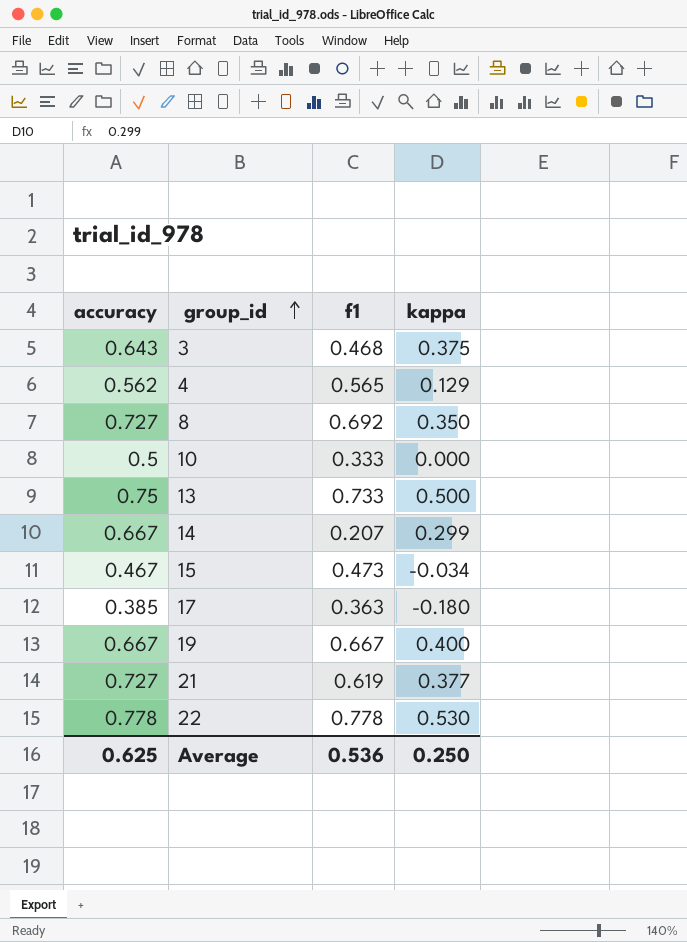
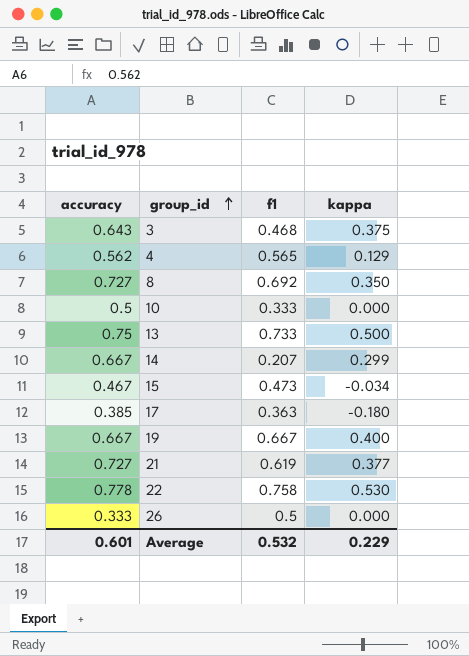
22 | f1: 0.778 -> 0.758
row 26: none -> 0.333 | 0.5 | 0.000
Average | accuracy: 0.625 -> 0.601
Average | f1: 0.536 -> 0.532
Average | kappa: 0.250 -> 0.229

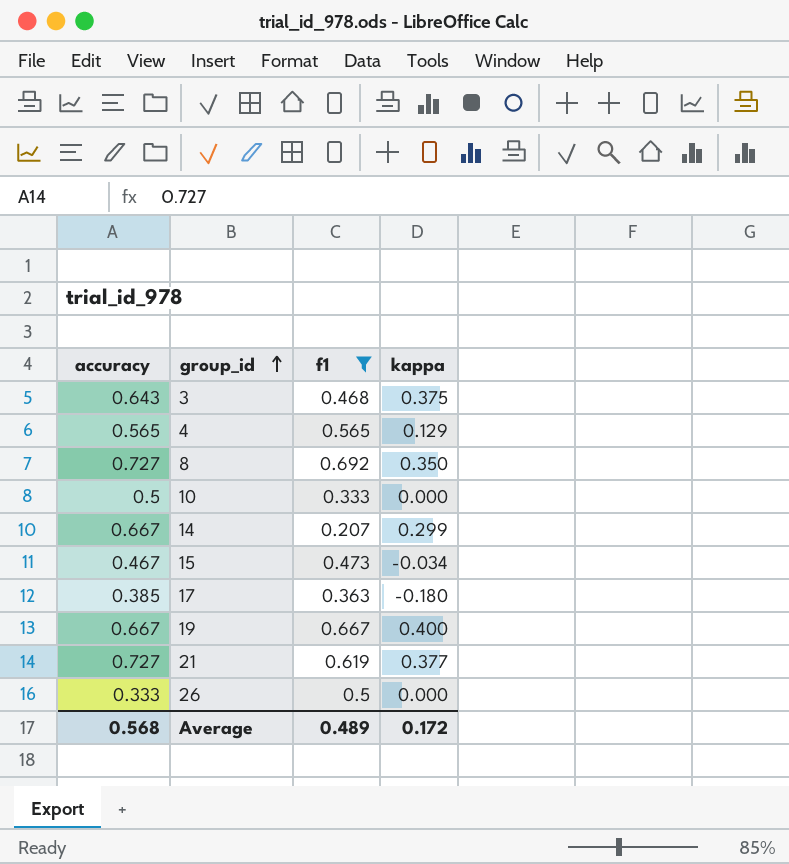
filter: none -> f1 <= 0.692
4 | accuracy: 0.562 -> 0.565
Average | accuracy: 0.601 -> 0.568
Average | f1: 0.532 -> 0.489
Average | kappa: 0.229 -> 0.172

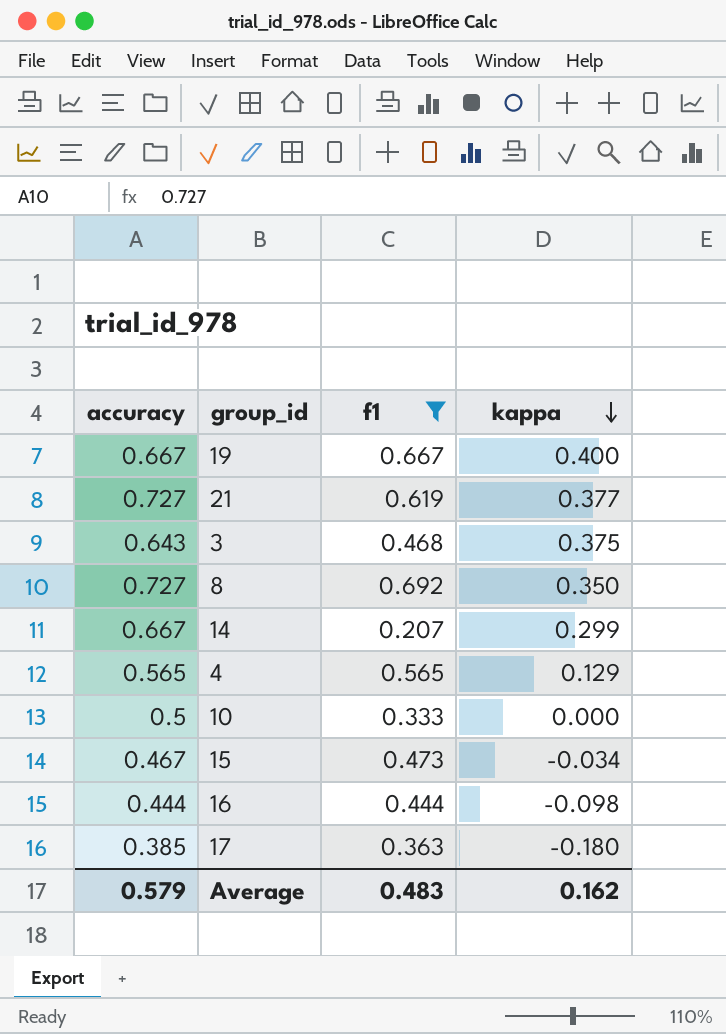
row order: group_id ascending -> kappa descending
row 26: 0.333 | 0.5 | 0.000 -> none
row 16: none -> 0.444 | 0.444 | -0.098
Average | accuracy: 0.568 -> 0.579
Average | f1: 0.489 -> 0.483
Average | kappa: 0.172 -> 0.162

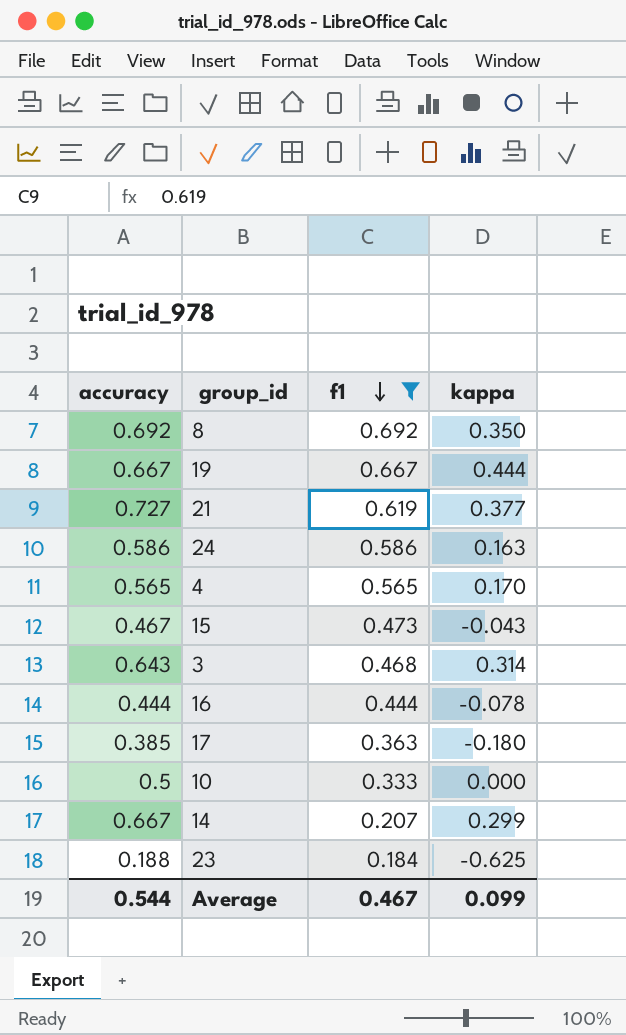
row order: kappa descending -> f1 descending
8 | accuracy: 0.727 -> 0.692
19 | kappa: 0.400 -> 0.444
row 24: none -> 0.586 | 0.586 | 0.163
4 | kappa: 0.129 -> 0.170
15 | kappa: -0.034 -> -0.043
3 | kappa: 0.375 -> 0.314
16 | kappa: -0.098 -> -0.078
row 23: none -> 0.188 | 0.184 | -0.625
Average | accuracy: 0.579 -> 0.544
Average | f1: 0.483 -> 0.467
Average | kappa: 0.162 -> 0.099

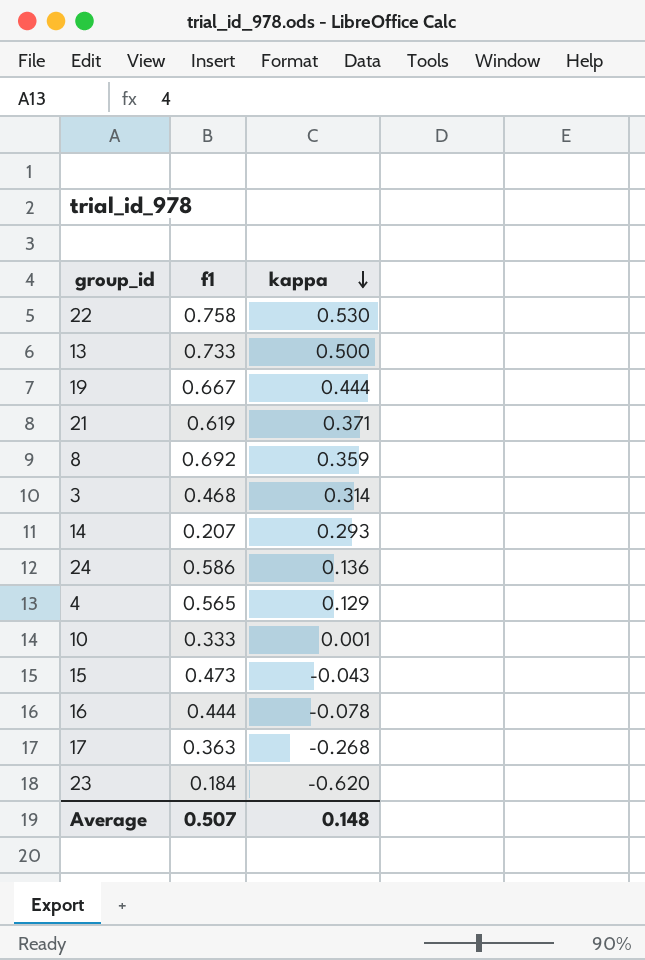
filter: f1 <= 0.692 -> none
row order: f1 descending -> kappa descending
column accuracy | position: 1 -> none
21 | kappa: 0.377 -> 0.371
8 | kappa: 0.350 -> 0.359
14 | kappa: 0.299 -> 0.293
24 | kappa: 0.163 -> 0.136
4 | kappa: 0.170 -> 0.129
10 | kappa: 0.000 -> 0.001
17 | kappa: -0.180 -> -0.268
23 | kappa: -0.625 -> -0.620
Average | f1: 0.467 -> 0.507
Average | kappa: 0.099 -> 0.148

